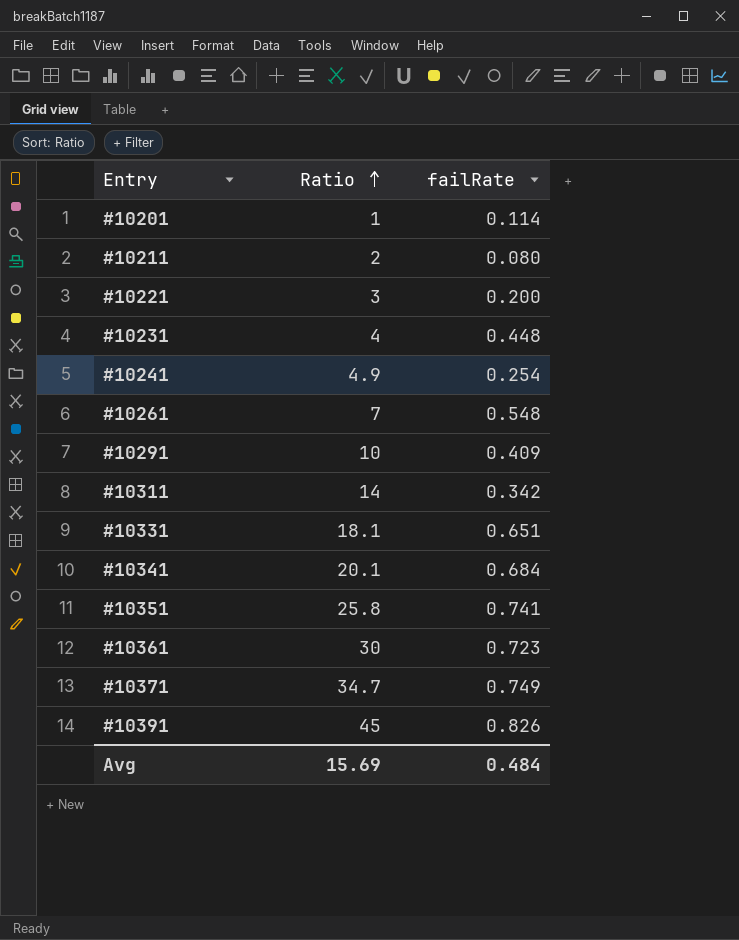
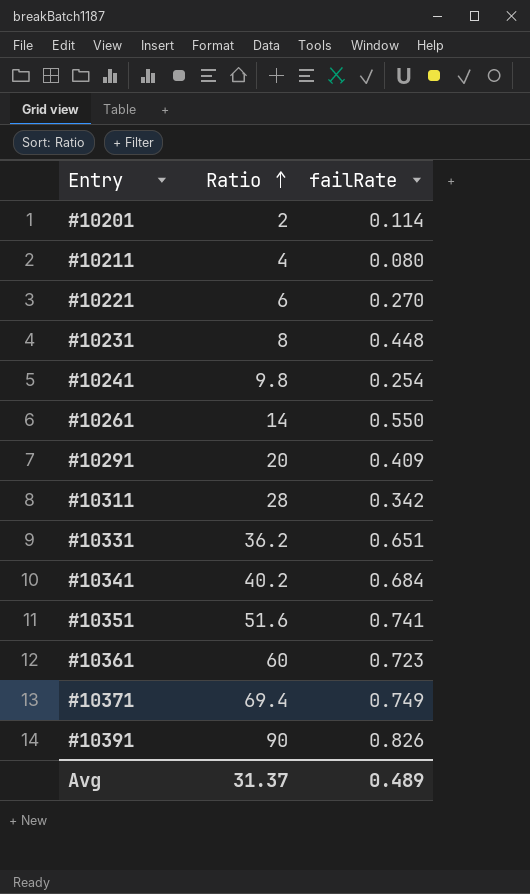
#10201 | Ratio: 1 -> 2
#10211 | Ratio: 2 -> 4
#10221 | Ratio: 3 -> 6
#10221 | failRate: 0.200 -> 0.270
#10231 | Ratio: 4 -> 8
#10241 | Ratio: 4.9 -> 9.8
#10261 | Ratio: 7 -> 14
#10261 | failRate: 0.548 -> 0.550
#10291 | Ratio: 10 -> 20
#10311 | Ratio: 14 -> 28
#10331 | Ratio: 18.1 -> 36.2
#10341 | Ratio: 20.1 -> 40.2
#10351 | Ratio: 25.8 -> 51.6
#10361 | Ratio: 30 -> 60
#10371 | Ratio: 34.7 -> 69.4
#10391 | Ratio: 45 -> 90
Avg | Ratio: 15.69 -> 31.37
Avg | failRate: 0.484 -> 0.489

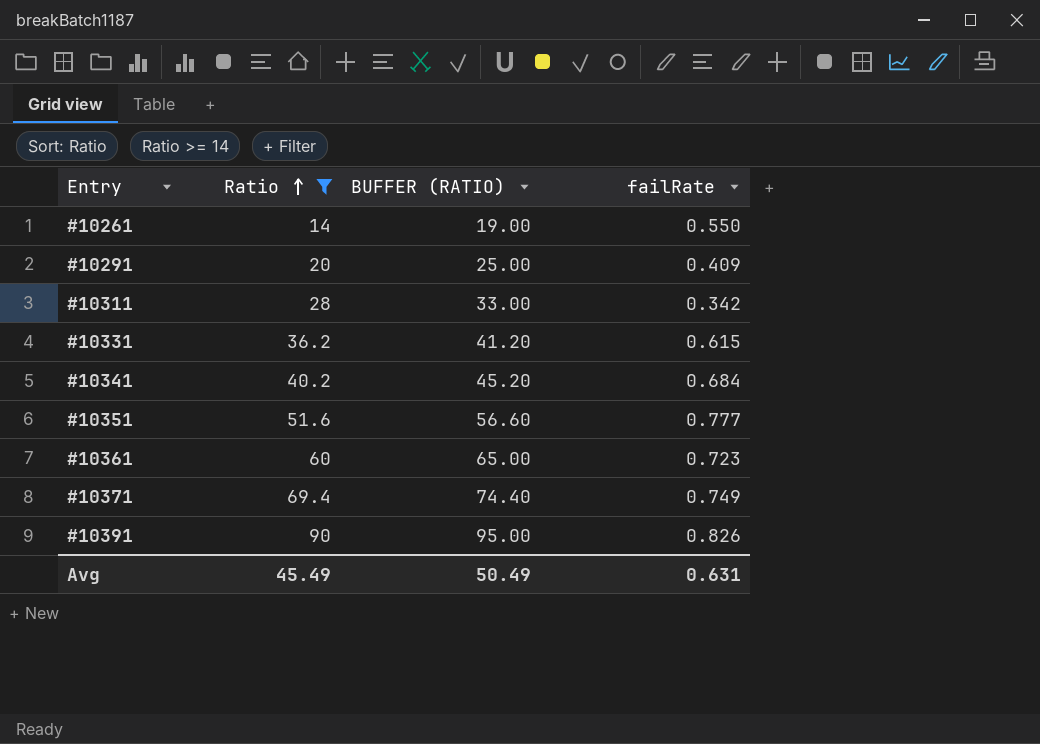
filter: none -> Ratio >= 14
column BUFFER (RATIO) | formula: none -> [Ratio] + 5
#10331 | failRate: 0.651 -> 0.615
#10351 | failRate: 0.741 -> 0.777
Avg | Ratio: 31.37 -> 45.49
Avg | failRate: 0.489 -> 0.631

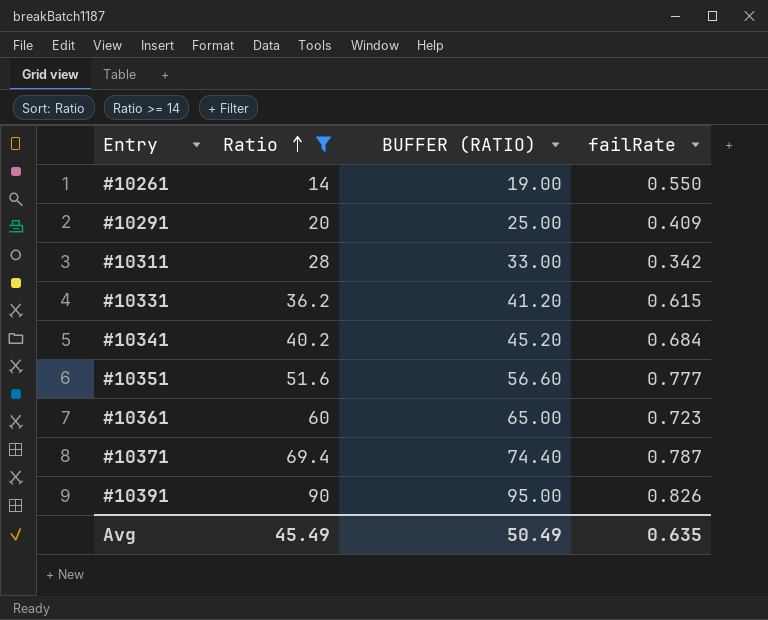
#10371 | failRate: 0.749 -> 0.787
Avg | failRate: 0.631 -> 0.635

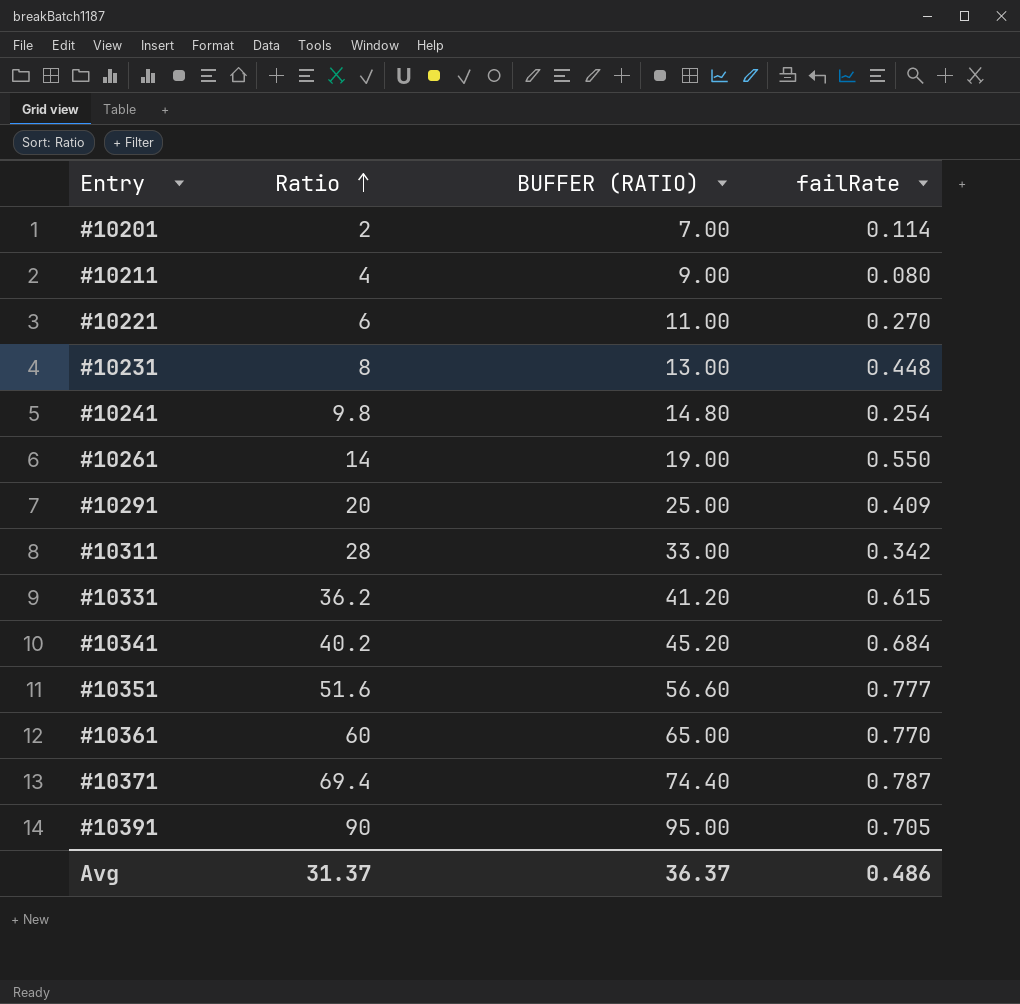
filter: Ratio >= 14 -> none
#10361 | failRate: 0.723 -> 0.770
#10391 | failRate: 0.826 -> 0.705
Avg | Ratio: 45.49 -> 31.37
Avg | BUFFER (RATIO): 50.49 -> 36.37
Avg | failRate: 0.635 -> 0.486

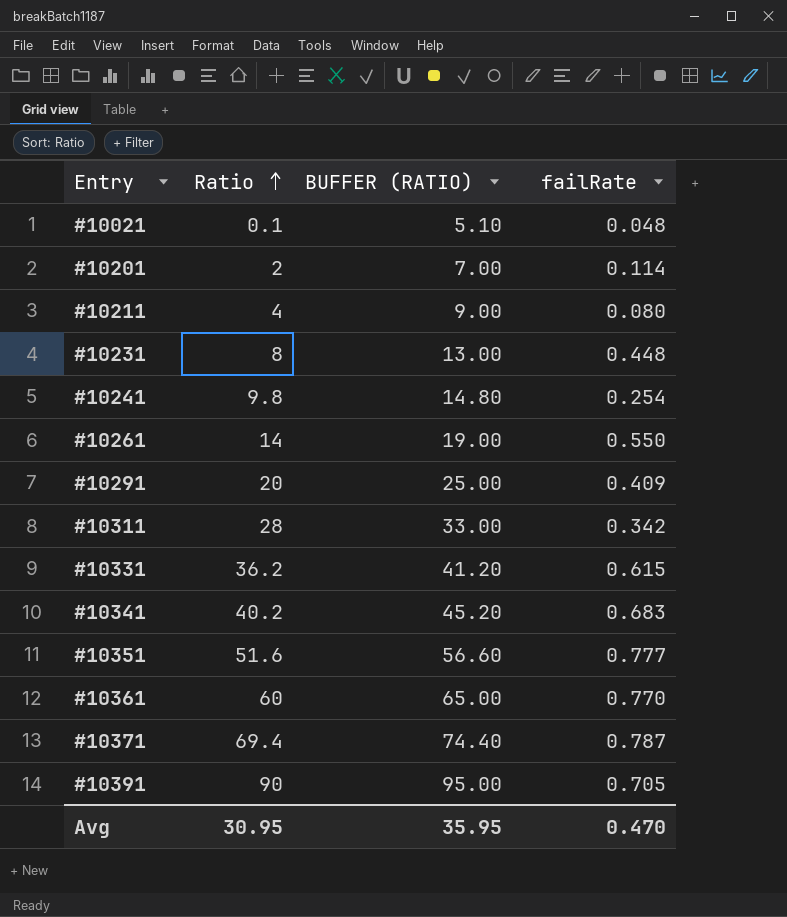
row #10221: 6 | 11.00 | 0.270 -> none
row #10021: none -> 0.1 | 5.10 | 0.048
#10341 | failRate: 0.684 -> 0.683
Avg | Ratio: 31.37 -> 30.95
Avg | BUFFER (RATIO): 36.37 -> 35.95
Avg | failRate: 0.486 -> 0.470

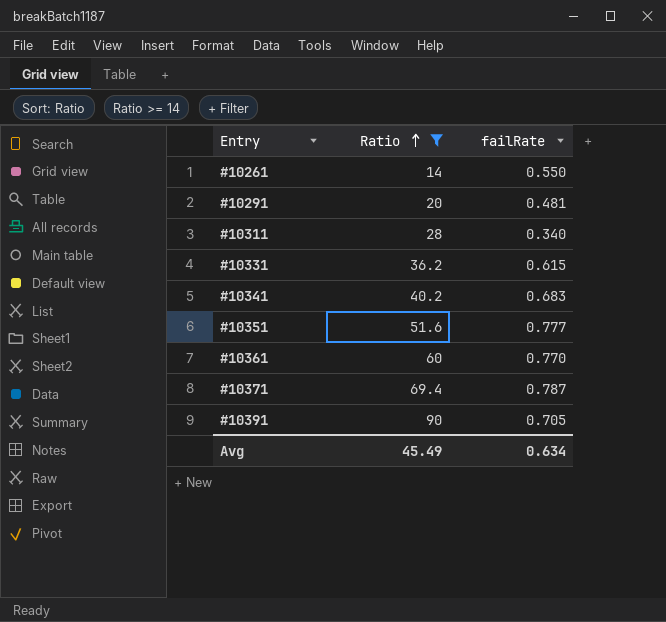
filter: none -> Ratio >= 14
column BUFFER (RATIO) | formula: [Ratio] + 5 -> none
#10291 | failRate: 0.409 -> 0.481
#10311 | failRate: 0.342 -> 0.340
Avg | Ratio: 30.95 -> 45.49
Avg | failRate: 0.470 -> 0.634

